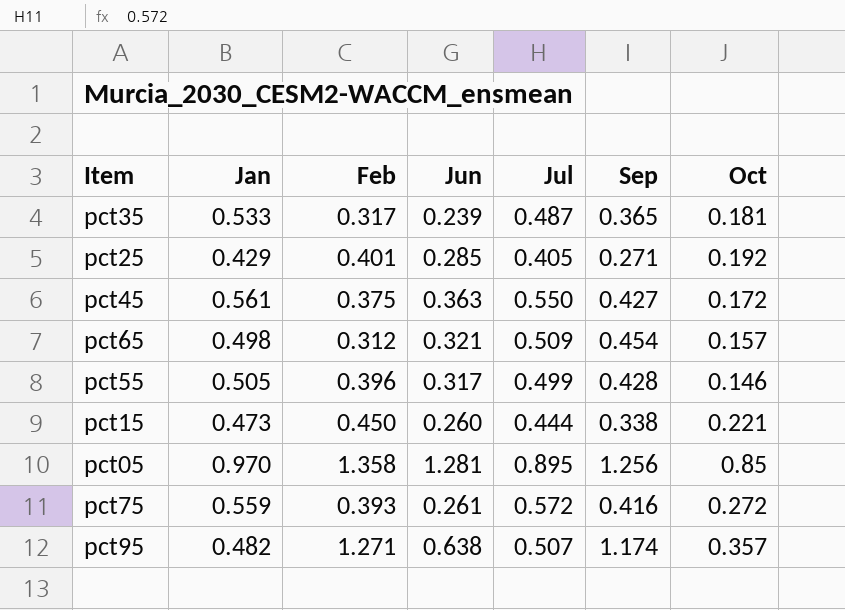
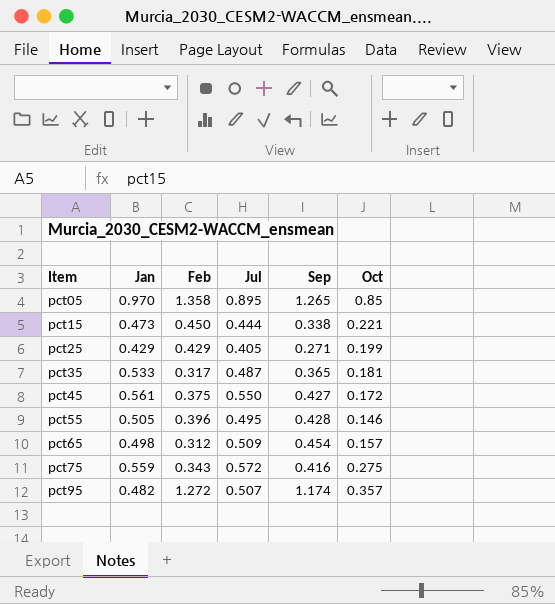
row order: none -> Item ascending
column Jun | position: 4 -> none
pct05 | Sep: 1.256 -> 1.265
pct25 | Feb: 0.401 -> 0.429
pct25 | Oct: 0.192 -> 0.199
pct55 | Jul: 0.499 -> 0.495
pct75 | Feb: 0.393 -> 0.343
pct75 | Oct: 0.272 -> 0.275
pct95 | Feb: 1.271 -> 1.272

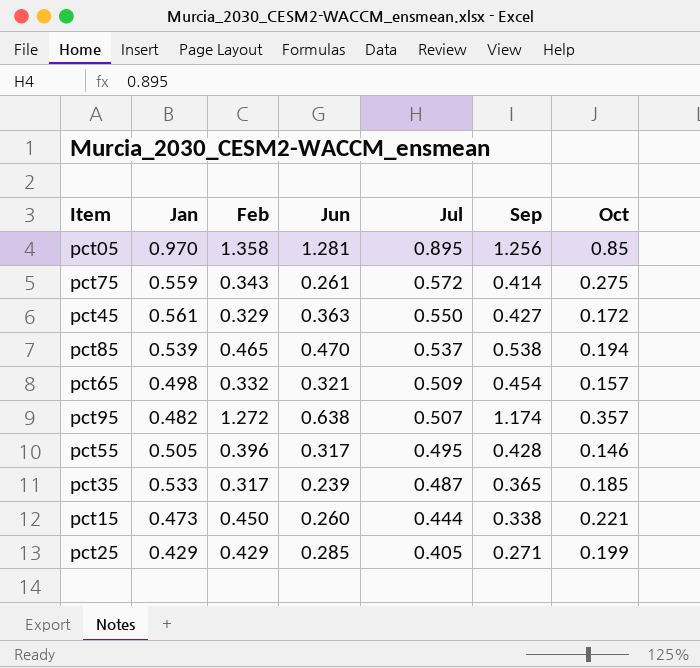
row order: Item ascending -> Jul descending
column Jun | position: none -> 4
pct05 | Sep: 1.265 -> 1.256
pct75 | Sep: 0.416 -> 0.414
pct45 | Feb: 0.375 -> 0.329
row pct85: none -> 0.539 | 0.465 | 0.470 | 0.537 | 0.538 | 0.194
pct65 | Feb: 0.312 -> 0.332
pct35 | Oct: 0.181 -> 0.185

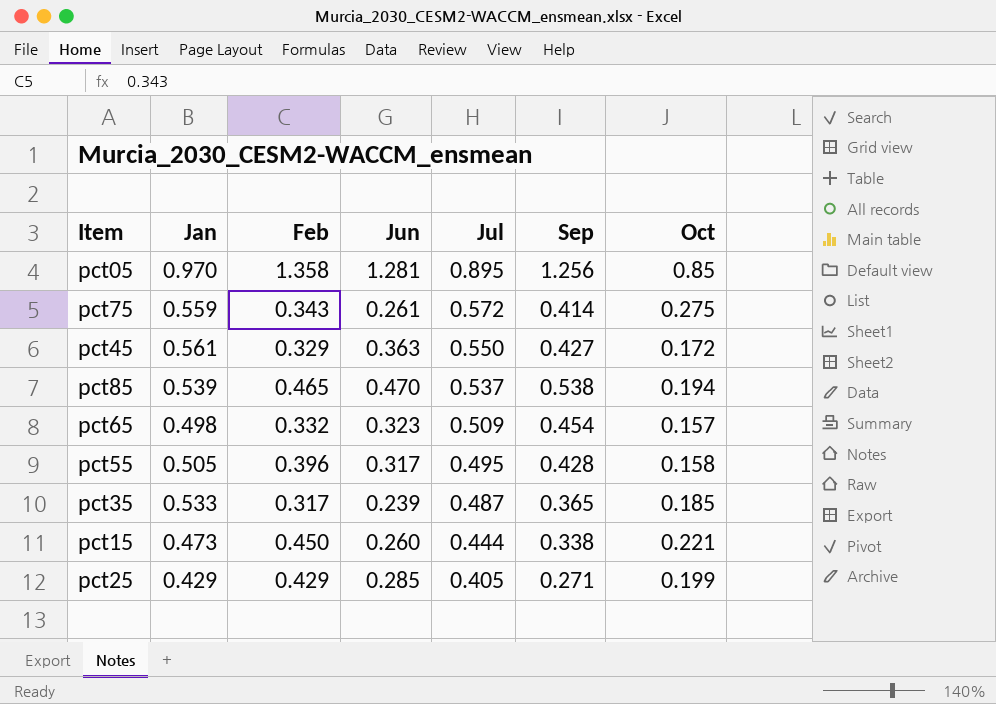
row pct95: 0.482 | 1.272 | 0.638 | 0.507 | 1.174 | 0.357 -> none
pct65 | Jun: 0.321 -> 0.323
pct55 | Oct: 0.146 -> 0.158

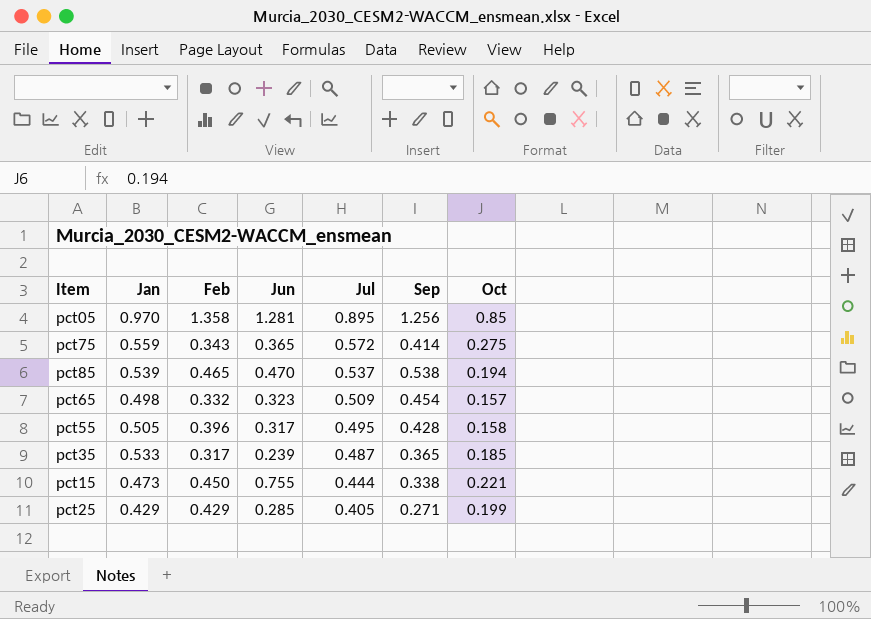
row pct45: 0.561 | 0.329 | 0.363 | 0.550 | 0.427 | 0.172 -> none
pct75 | Jun: 0.261 -> 0.365
pct15 | Jun: 0.260 -> 0.755

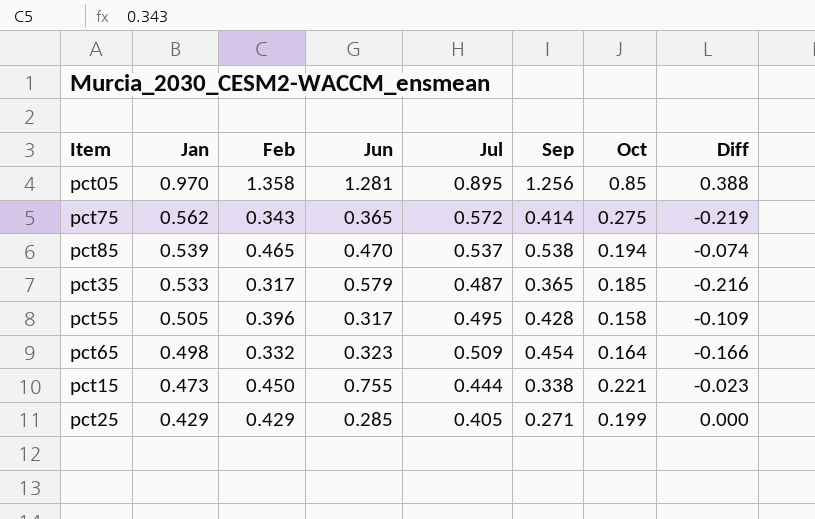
row order: Jul descending -> Jan descending
column Diff | formula: none -> [Feb] - [Jan]
pct75 | Jan: 0.559 -> 0.562
pct35 | Jun: 0.239 -> 0.579
pct65 | Oct: 0.157 -> 0.164

